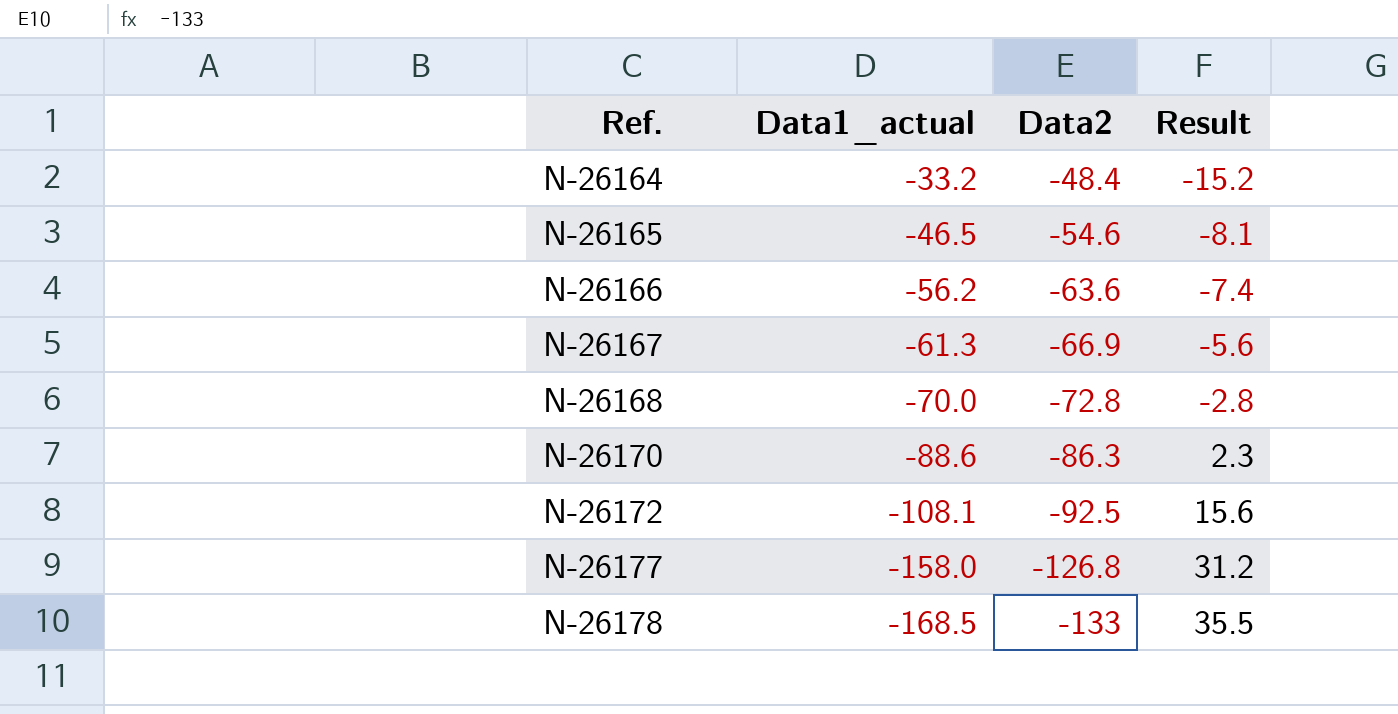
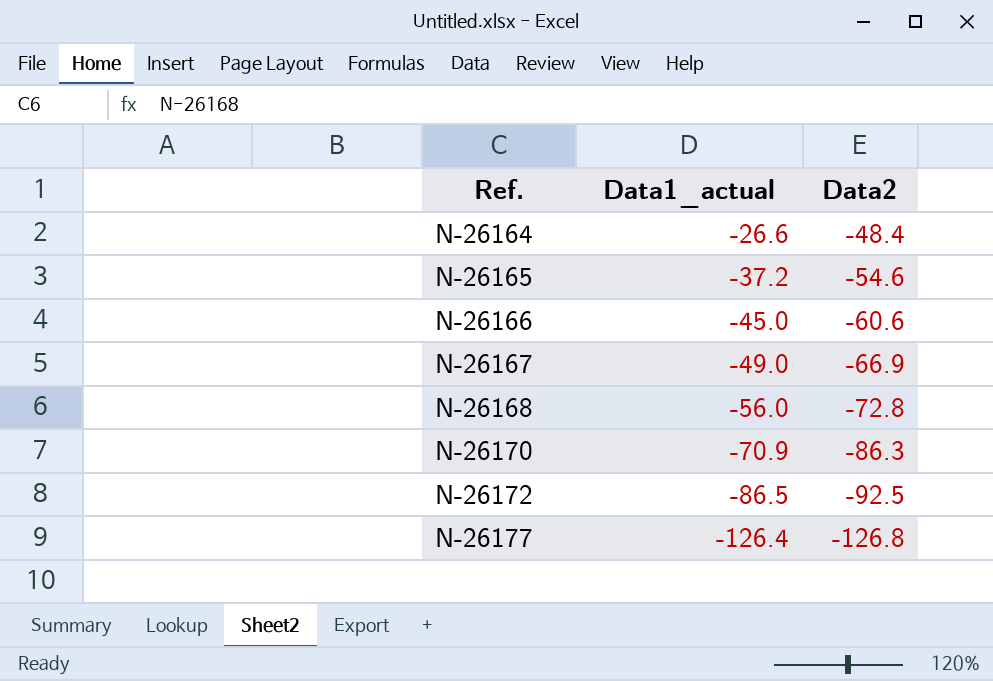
column Result | formula: [Data2] - [Data1_actual] -> none
row N-26178: -168.5 | -133 | 35.5 -> none
N-26164 | Data1_actual: -33.2 -> -26.6
N-26165 | Data1_actual: -46.5 -> -37.2
N-26166 | Data1_actual: -56.2 -> -45.0
N-26166 | Data2: -63.6 -> -60.6
N-26167 | Data1_actual: -61.3 -> -49.0
N-26168 | Data1_actual: -70.0 -> -56.0
N-26170 | Data1_actual: -88.6 -> -70.9
N-26172 | Data1_actual: -108.1 -> -86.5
N-26177 | Data1_actual: -158.0 -> -126.4

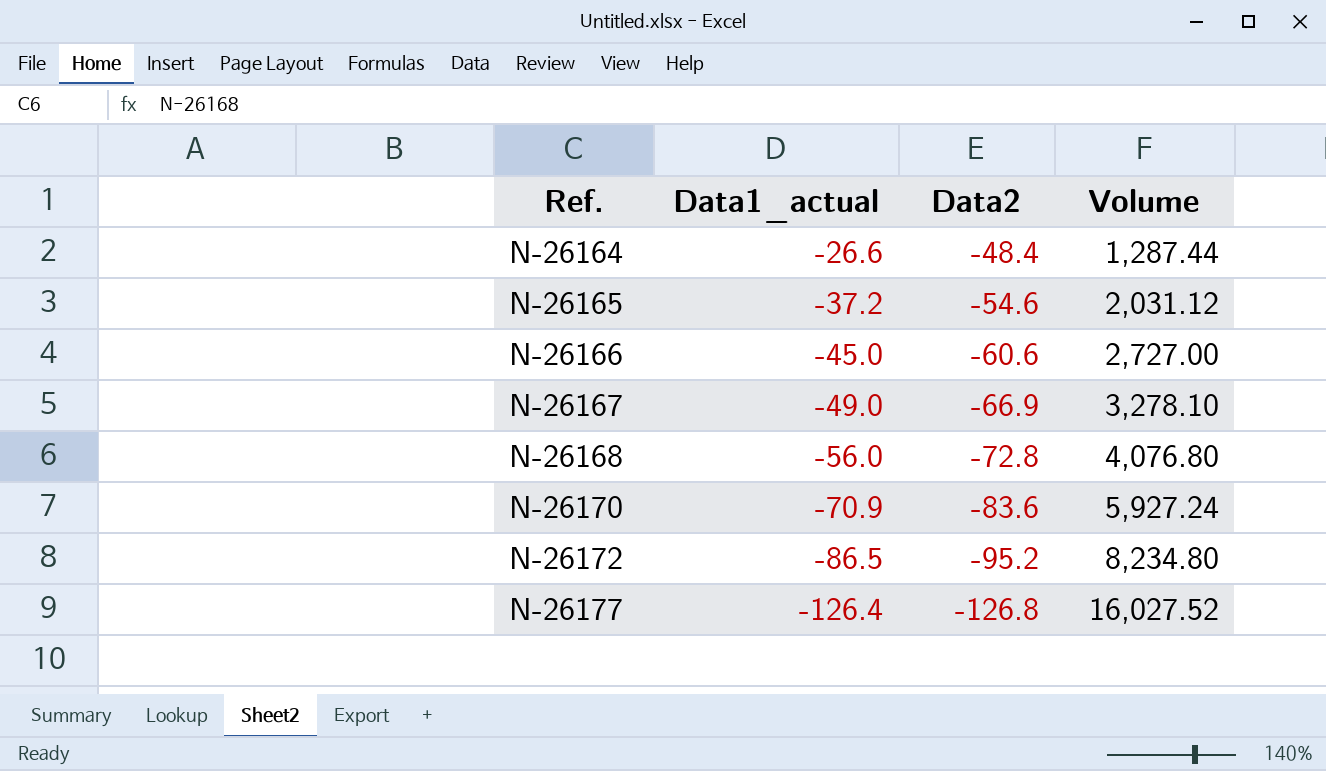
column Volume | formula: none -> [Data1_actual] * [Data2]
N-26170 | Data2: -86.3 -> -83.6
N-26172 | Data2: -92.5 -> -95.2

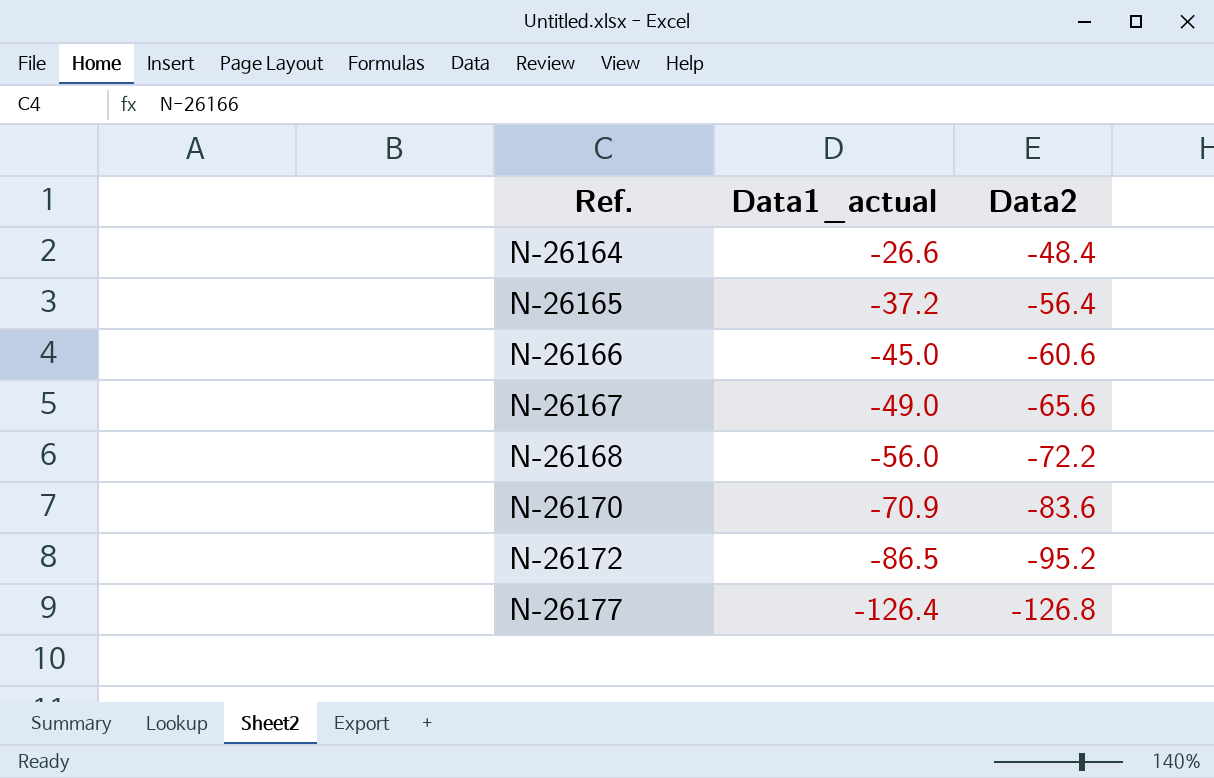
column Volume | formula: [Data1_actual] * [Data2] -> none
N-26165 | Data2: -54.6 -> -56.4
N-26167 | Data2: -66.9 -> -65.6
N-26168 | Data2: -72.8 -> -72.2

